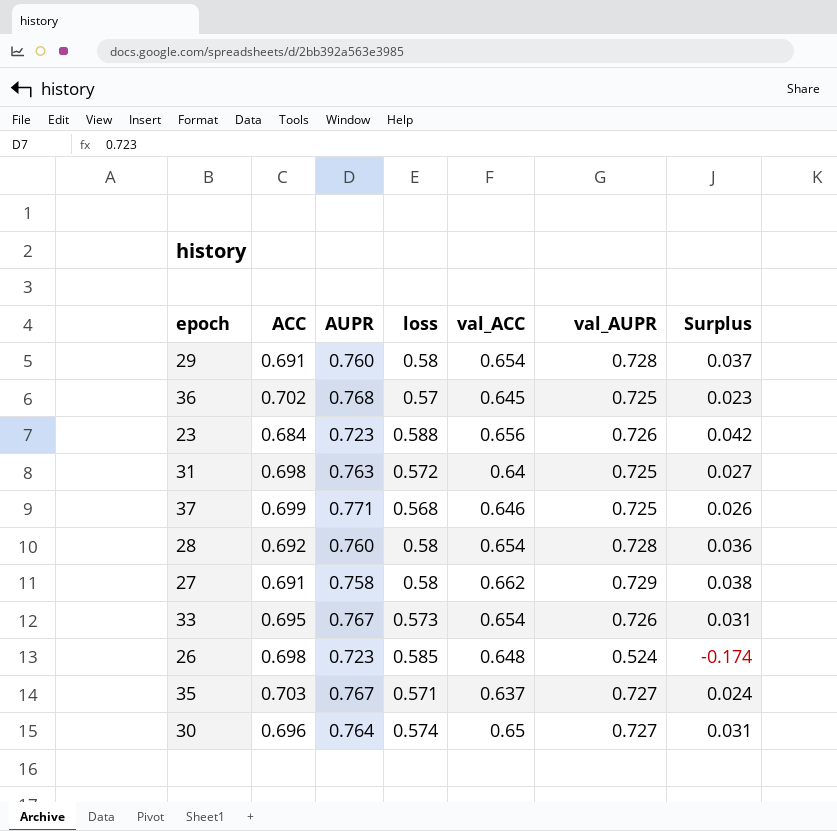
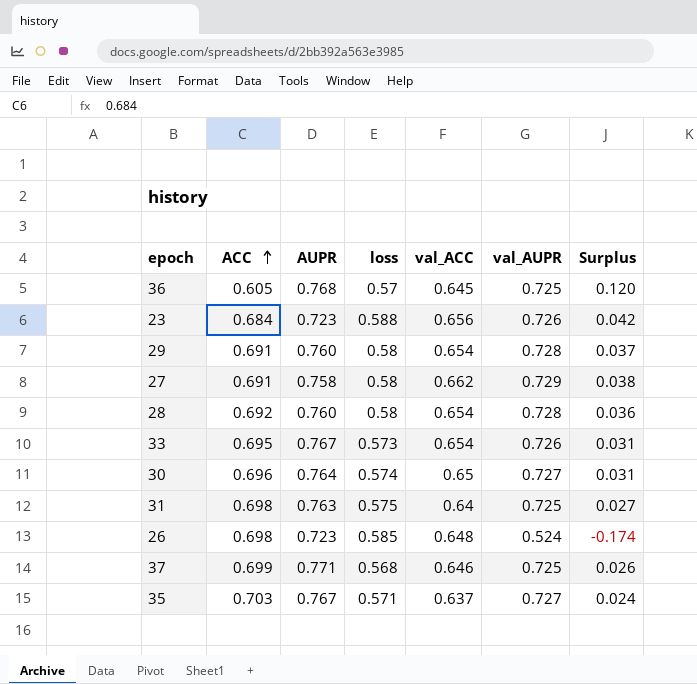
row order: none -> ACC ascending
36 | ACC: 0.702 -> 0.605
36 | Surplus: 0.023 -> 0.120
31 | loss: 0.572 -> 0.575

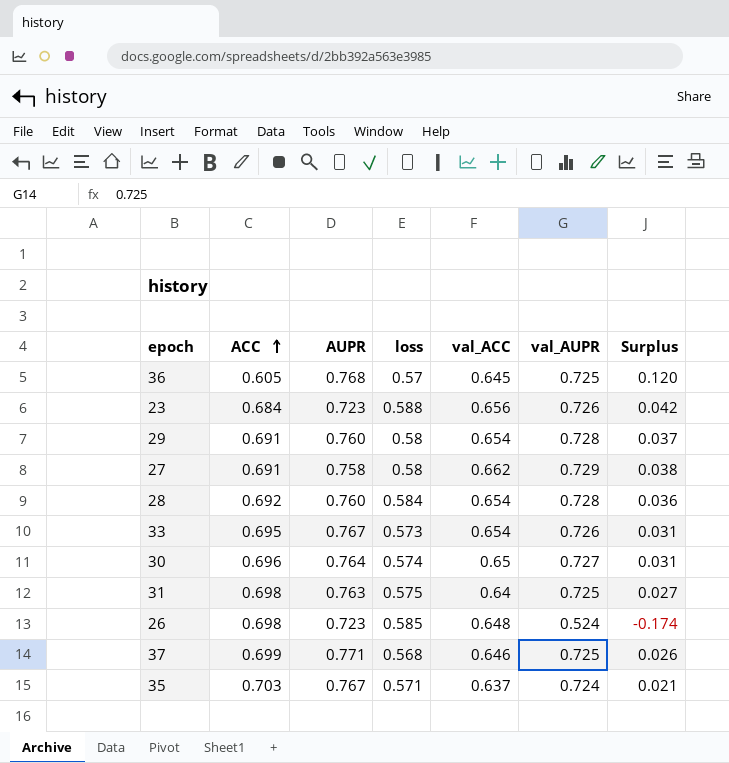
28 | loss: 0.58 -> 0.584
35 | val_AUPR: 0.727 -> 0.724
35 | Surplus: 0.024 -> 0.021

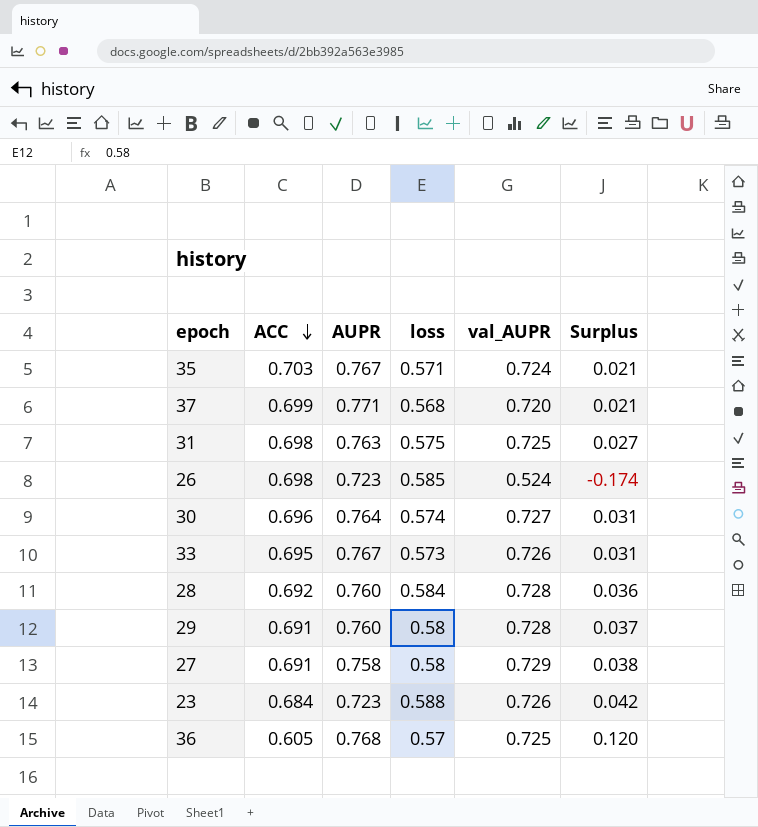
row order: ACC ascending -> ACC descending
column val_ACC | position: 5 -> none
37 | val_AUPR: 0.725 -> 0.720
37 | Surplus: 0.026 -> 0.021

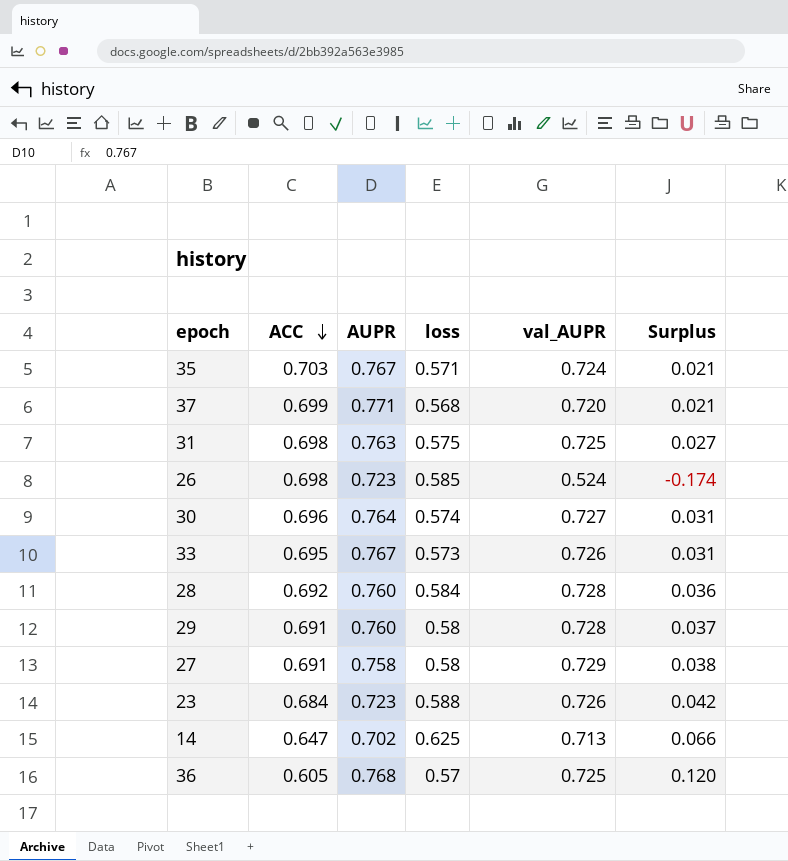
row 14: none -> 0.647 | 0.702 | 0.625 | 0.713 | 0.066

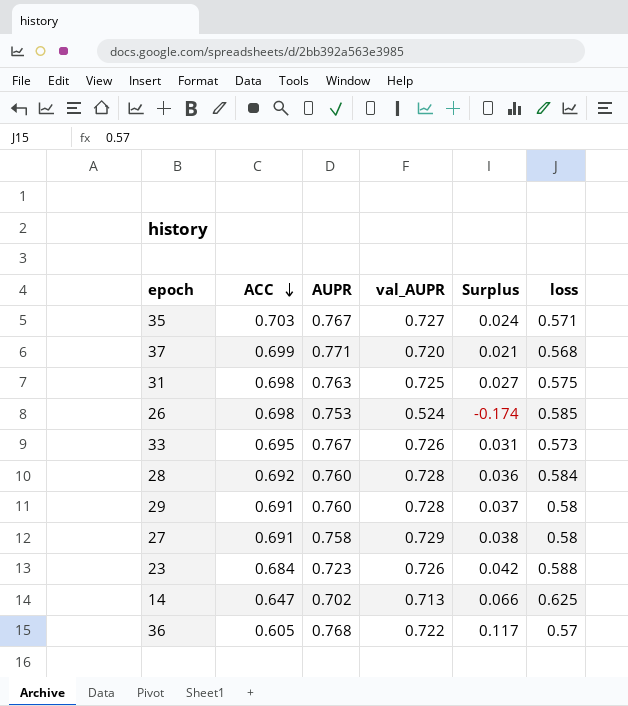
column loss | position: 4 -> 6
row 30: 0.696 | 0.764 | 0.574 | 0.727 | 0.031 -> none
35 | val_AUPR: 0.724 -> 0.727
35 | Surplus: 0.021 -> 0.024
26 | AUPR: 0.723 -> 0.753
36 | val_AUPR: 0.725 -> 0.722
36 | Surplus: 0.120 -> 0.117

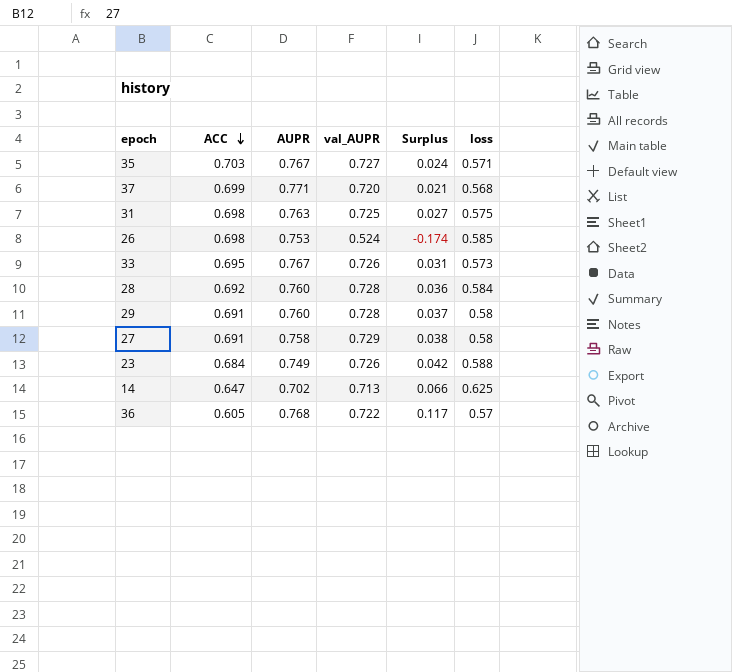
23 | AUPR: 0.723 -> 0.749

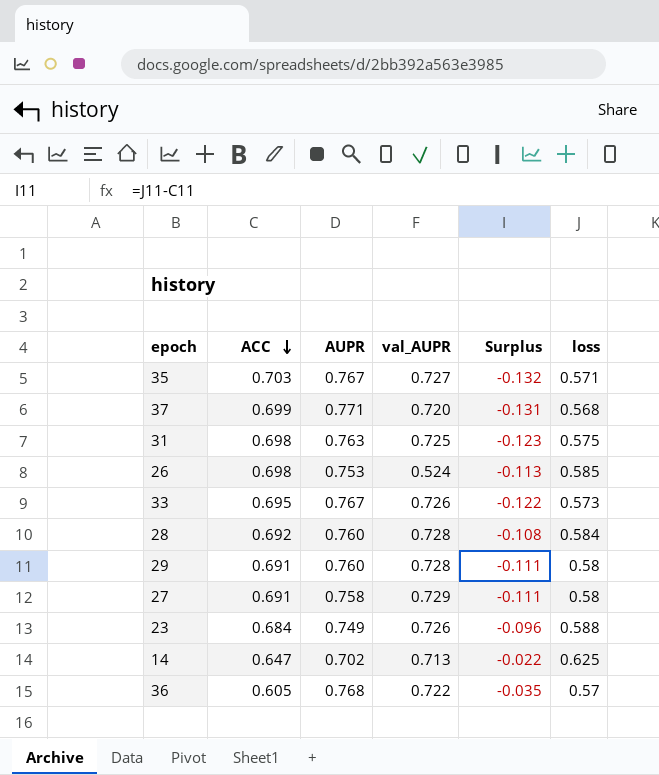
column Surplus | formula: [val_AUPR] - [ACC] -> [loss] - [ACC]

